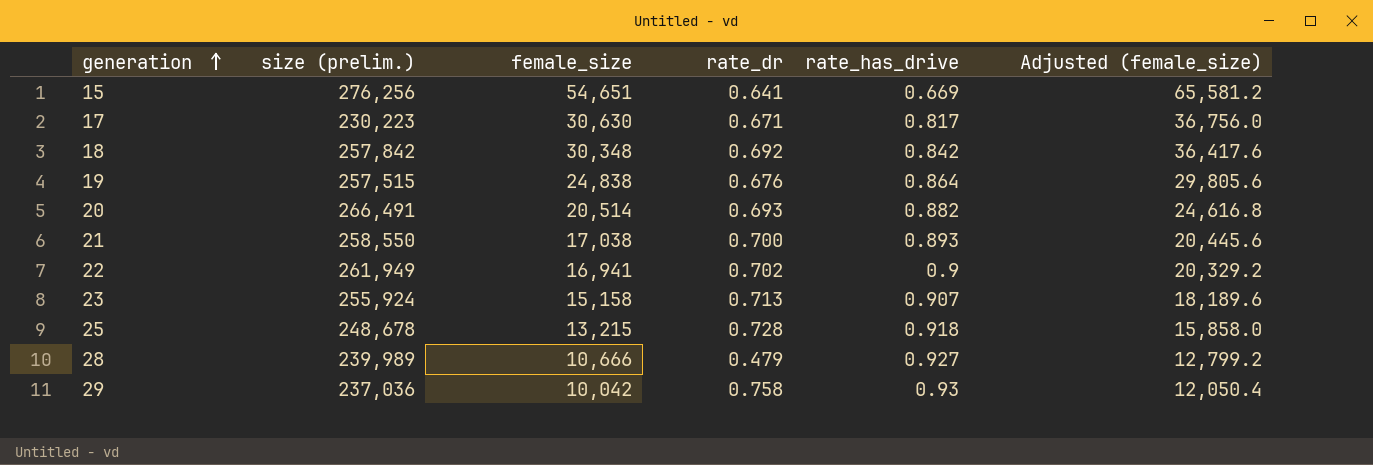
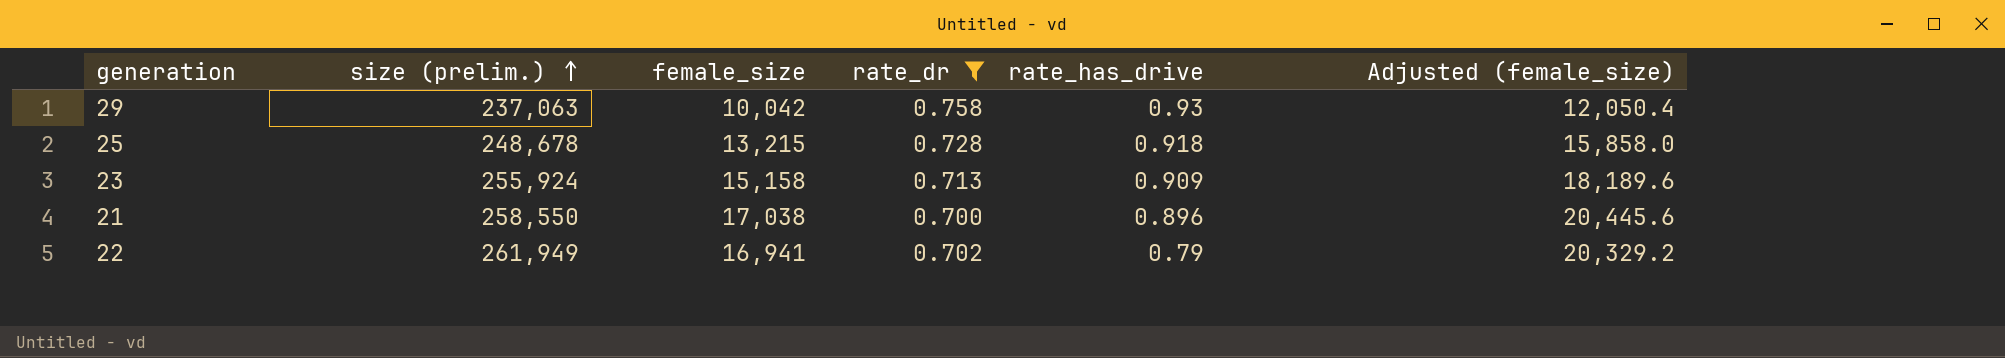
filter: none -> rate_dr >= 0.700
row order: generation ascending -> size (prelim.) ascending
29 | size (prelim.): 237,036 -> 237,063
23 | rate_has_drive: 0.907 -> 0.909
21 | rate_has_drive: 0.893 -> 0.896
22 | rate_has_drive: 0.9 -> 0.79

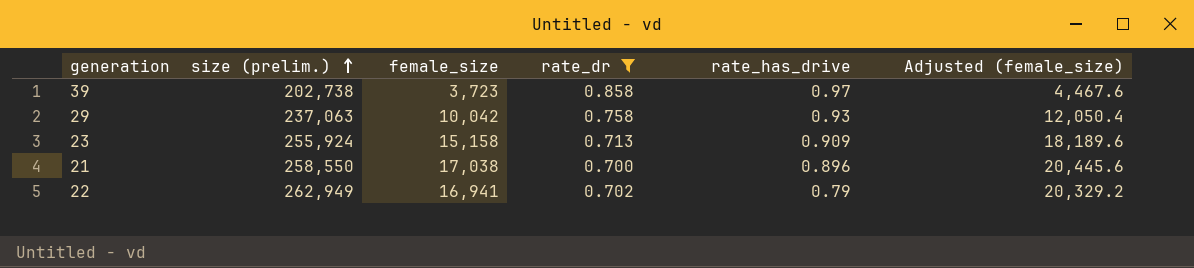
row 25: 248,678 | 13,215 | 0.728 | 0.918 | 15,858.0 -> none
row 39: none -> 202,738 | 3,723 | 0.858 | 0.97 | 4,467.6
22 | size (prelim.): 261,949 -> 262,949

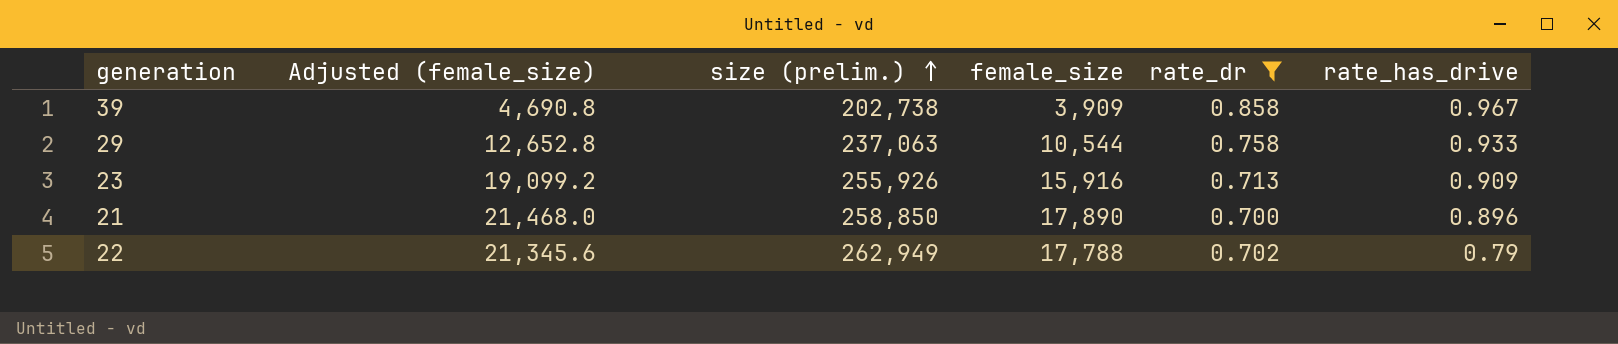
column Adjusted (female_size) | position: 6 -> 2
39 | Adjusted (female_size): 4,467.6 -> 4,690.8
39 | female_size: 3,723 -> 3,909
39 | rate_has_drive: 0.97 -> 0.967
29 | Adjusted (female_size): 12,050.4 -> 12,652.8
29 | female_size: 10,042 -> 10,544
29 | rate_has_drive: 0.93 -> 0.933
23 | Adjusted (female_size): 18,189.6 -> 19,099.2
23 | size (prelim.): 255,924 -> 255,926
23 | female_size: 15,158 -> 15,916
21 | Adjusted (female_size): 20,445.6 -> 21,468.0
21 | size (prelim.): 258,550 -> 258,850
21 | female_size: 17,038 -> 17,890
22 | Adjusted (female_size): 20,329.2 -> 21,345.6
22 | female_size: 16,941 -> 17,788

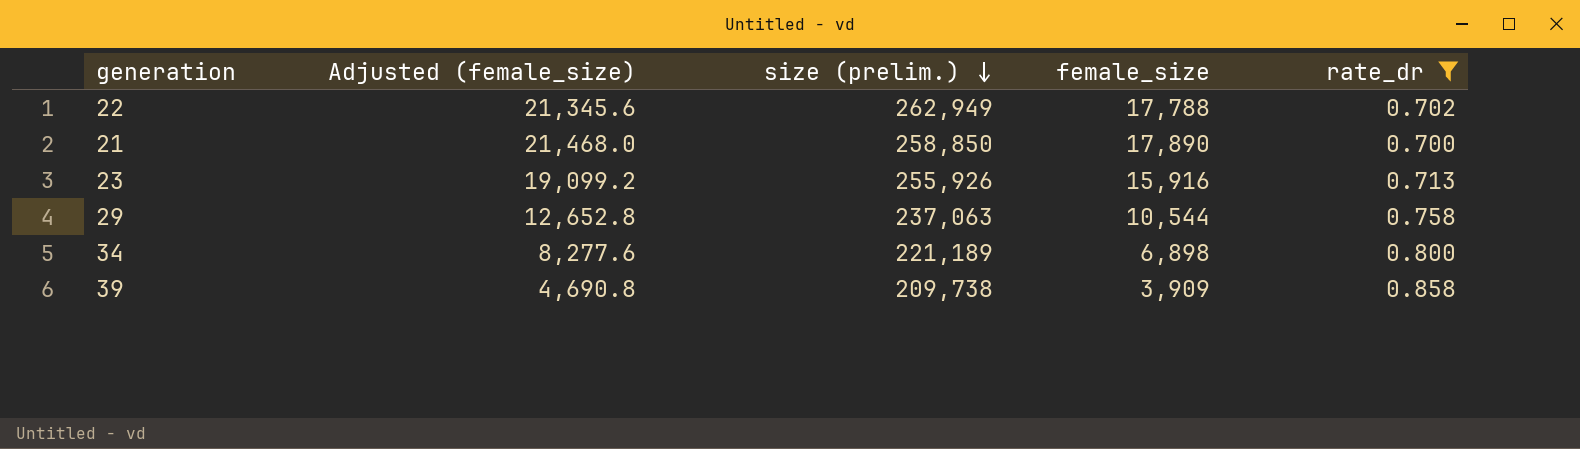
row order: size (prelim.) ascending -> size (prelim.) descending
column rate_has_drive | position: 6 -> none
row 34: none -> 8,277.6 | 221,189 | 6,898 | 0.800
39 | size (prelim.): 202,738 -> 209,738

